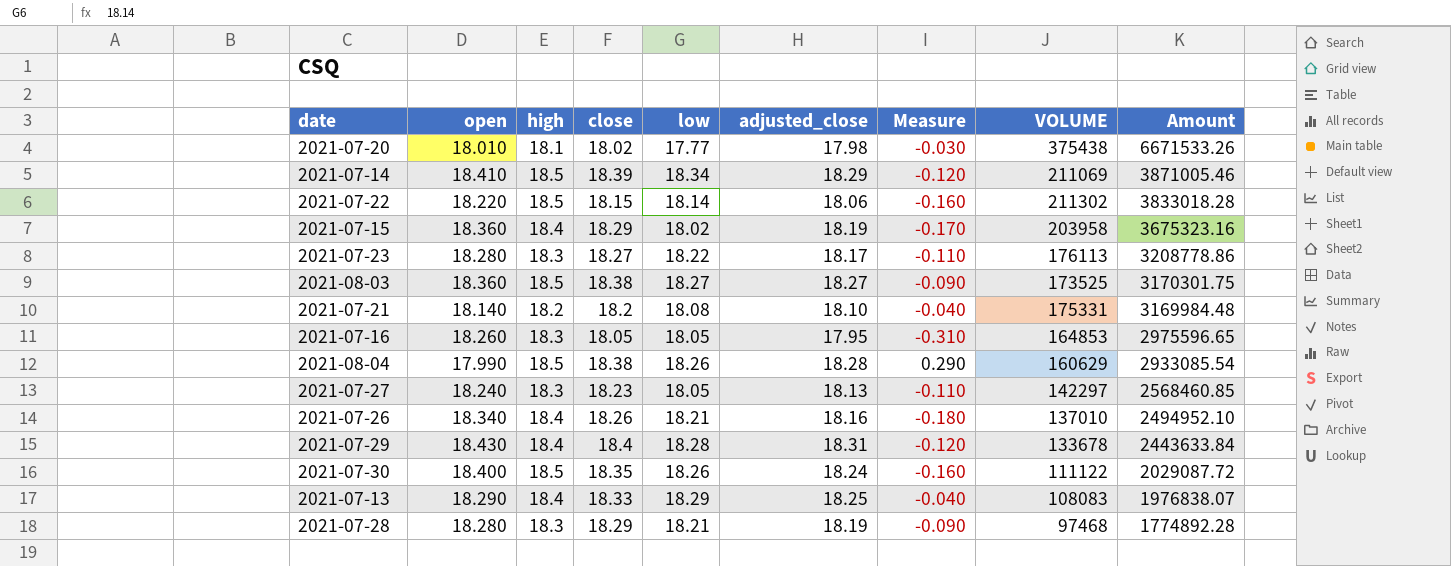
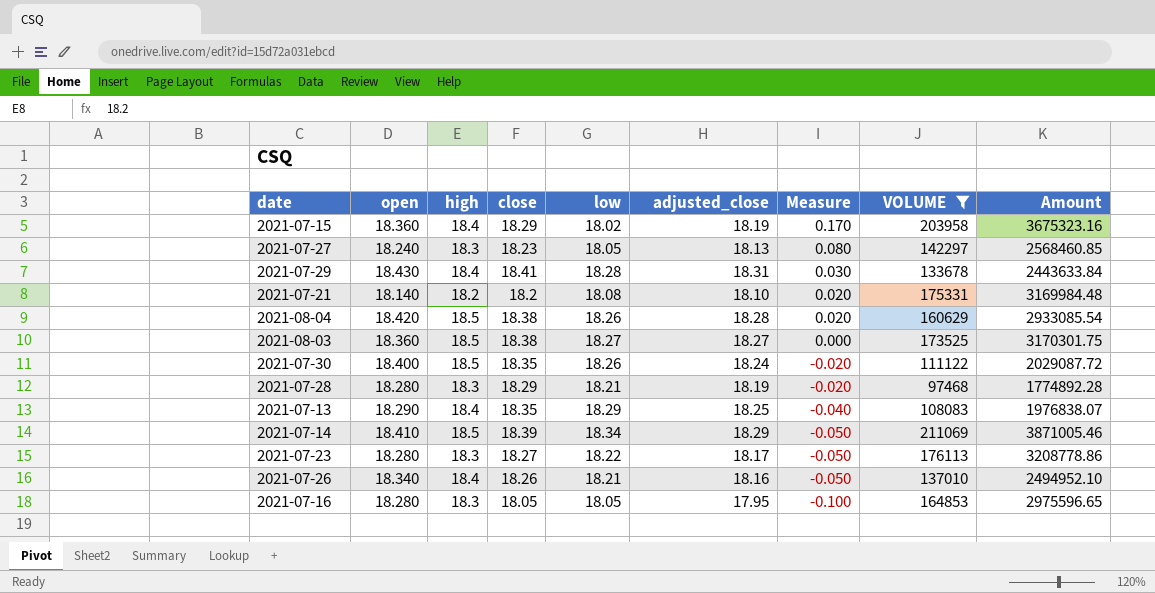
filter: none -> VOLUME <= 211069
row order: Amount descending -> Measure descending
column Measure | formula: [adjusted_close] - [open] -> [adjusted_close] - [low]
2021-07-29 | close: 18.4 -> 18.41
2021-08-04 | open: 17.990 -> 18.420
2021-07-13 | close: 18.33 -> 18.35
2021-07-16 | open: 18.260 -> 18.280

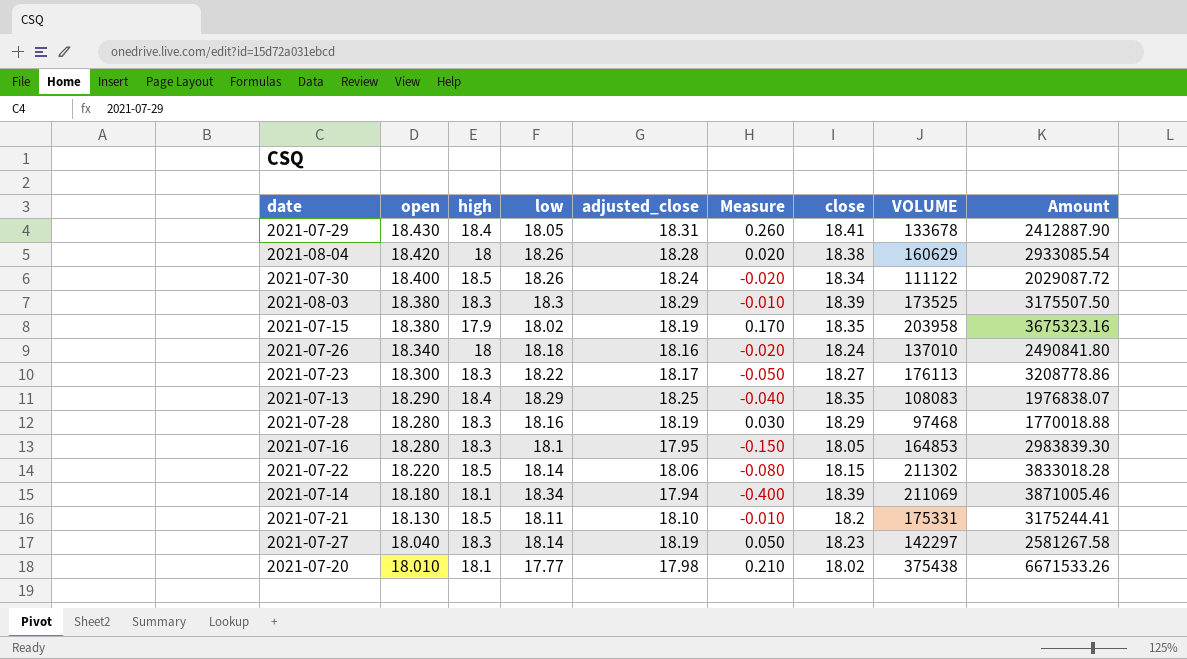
filter: VOLUME <= 211069 -> none
row order: Measure descending -> open descending
column close | position: 4 -> 7
2021-07-29 | low: 18.28 -> 18.05
2021-07-29 | Measure: 0.030 -> 0.260
2021-07-29 | Amount: 2443633.84 -> 2412887.90
2021-08-04 | high: 18.5 -> 18
2021-07-30 | close: 18.35 -> 18.34
2021-08-03 | open: 18.360 -> 18.380
2021-08-03 | high: 18.5 -> 18.3
2021-08-03 | low: 18.27 -> 18.3
2021-08-03 | adjusted_close: 18.27 -> 18.29
2021-08-03 | Measure: 0.000 -> -0.010
2021-08-03 | close: 18.38 -> 18.39
2021-08-03 | Amount: 3170301.75 -> 3175507.50
2021-07-15 | open: 18.360 -> 18.380
2021-07-15 | high: 18.4 -> 17.9
2021-07-15 | close: 18.29 -> 18.35
2021-07-26 | high: 18.4 -> 18
2021-07-26 | low: 18.21 -> 18.18
2021-07-26 | Measure: -0.050 -> -0.020
2021-07-26 | close: 18.26 -> 18.24
2021-07-26 | Amount: 2494952.10 -> 2490841.80
2021-07-23 | open: 18.280 -> 18.300
2021-07-28 | low: 18.21 -> 18.16
2021-07-28 | Measure: -0.020 -> 0.030
2021-07-28 | Amount: 1774892.28 -> 1770018.88
2021-07-16 | low: 18.05 -> 18.1
2021-07-16 | Measure: -0.100 -> -0.150
2021-07-16 | Amount: 2975596.65 -> 2983839.30
2021-07-14 | open: 18.410 -> 18.180
2021-07-14 | high: 18.5 -> 18.1
2021-07-14 | adjusted_close: 18.29 -> 17.94
2021-07-14 | Measure: -0.050 -> -0.400
2021-07-21 | open: 18.140 -> 18.130
2021-07-21 | high: 18.2 -> 18.5
2021-07-21 | low: 18.08 -> 18.11
2021-07-21 | Measure: 0.020 -> -0.010
2021-07-21 | Amount: 3169984.48 -> 3175244.41
2021-07-27 | open: 18.240 -> 18.040
2021-07-27 | low: 18.05 -> 18.14
2021-07-27 | adjusted_close: 18.13 -> 18.19
2021-07-27 | Measure: 0.080 -> 0.050
2021-07-27 | Amount: 2568460.85 -> 2581267.58

